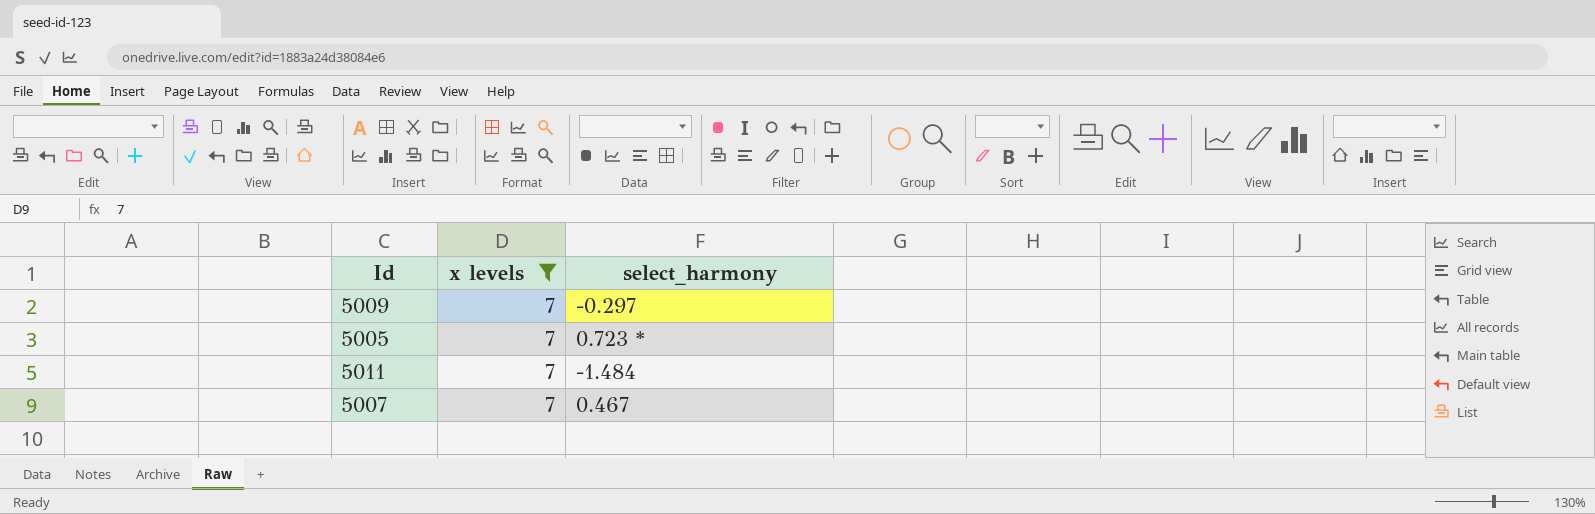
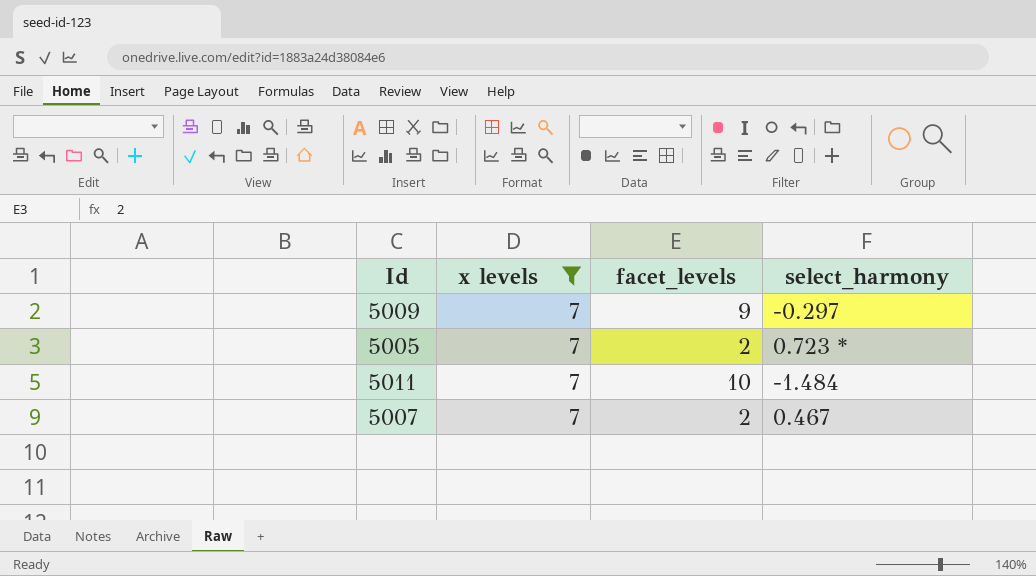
column facet_levels | position: none -> 3

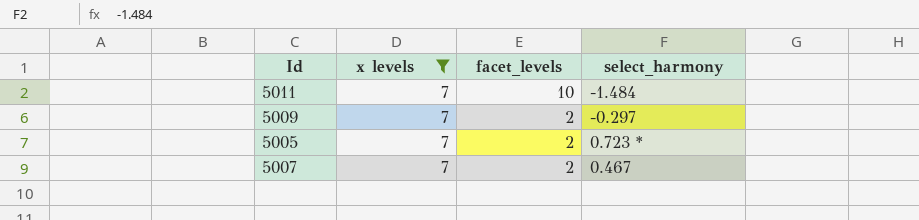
row order: none -> facet_levels descending
5009 | facet_levels: 9 -> 2

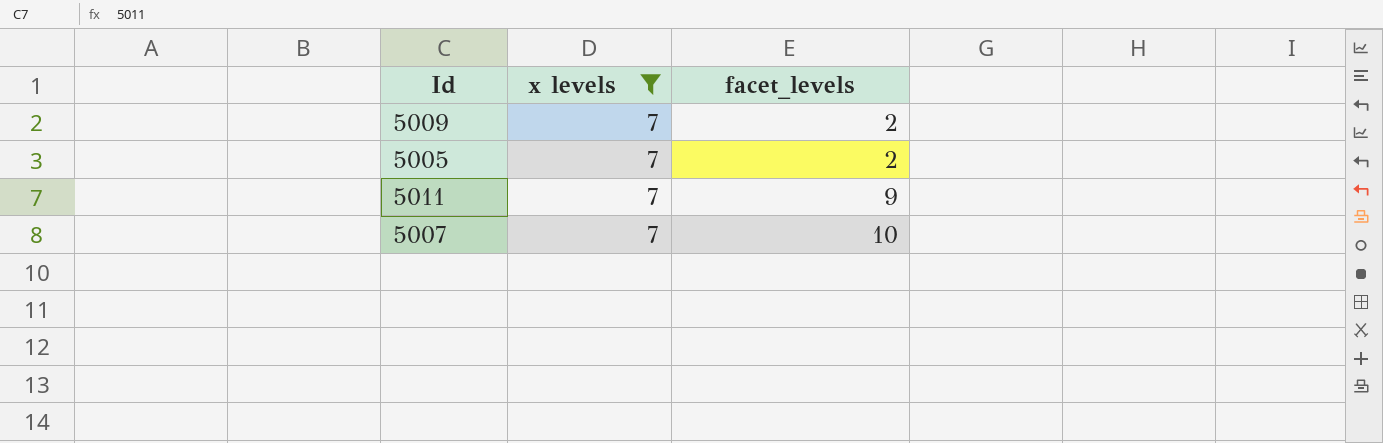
row order: facet_levels descending -> facet_levels ascending
column select_harmony | position: 4 -> none
5011 | facet_levels: 10 -> 9
5007 | facet_levels: 2 -> 10

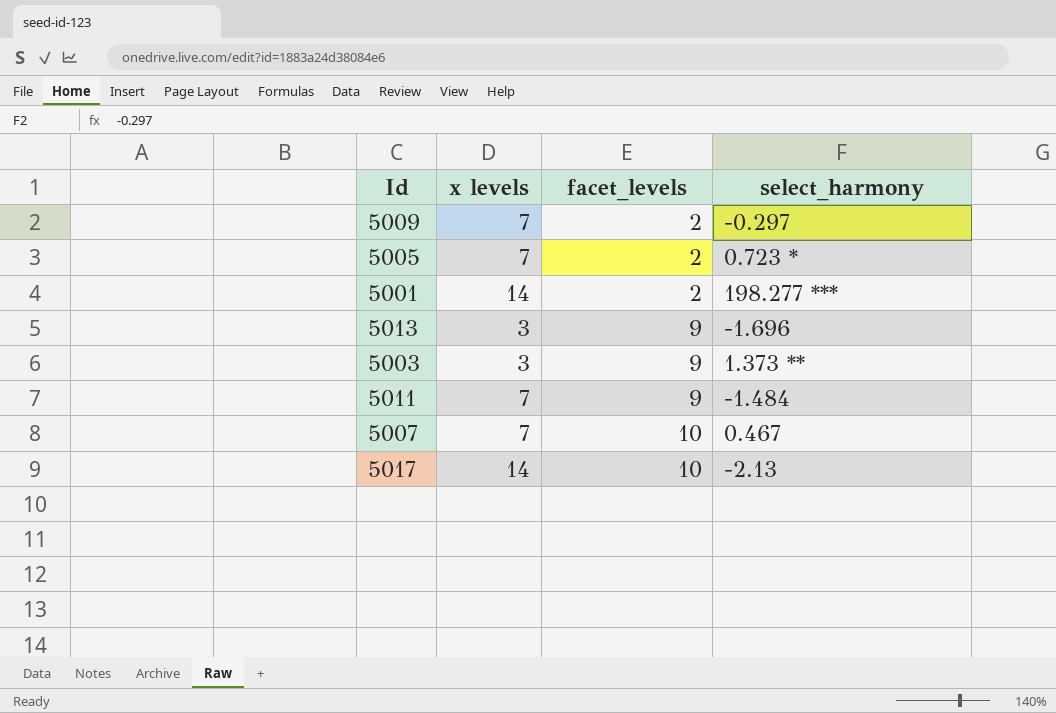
filter: x levels = 7 -> none
column select_harmony | position: none -> 4

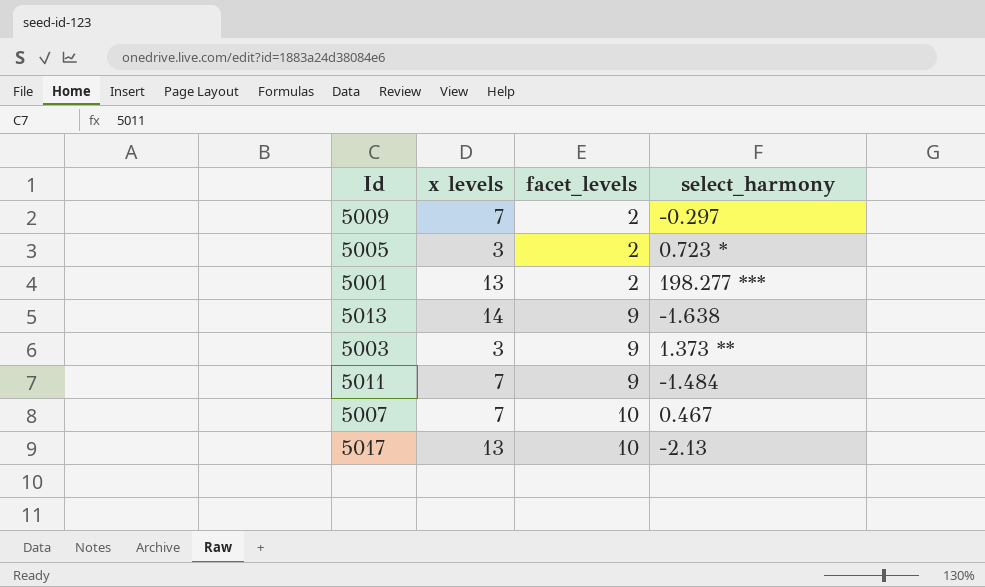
5005 | x levels: 7 -> 3
5001 | x levels: 14 -> 13
5013 | x levels: 3 -> 14
5013 | select_harmony: -1.696 -> -1.638
5017 | x levels: 14 -> 13

